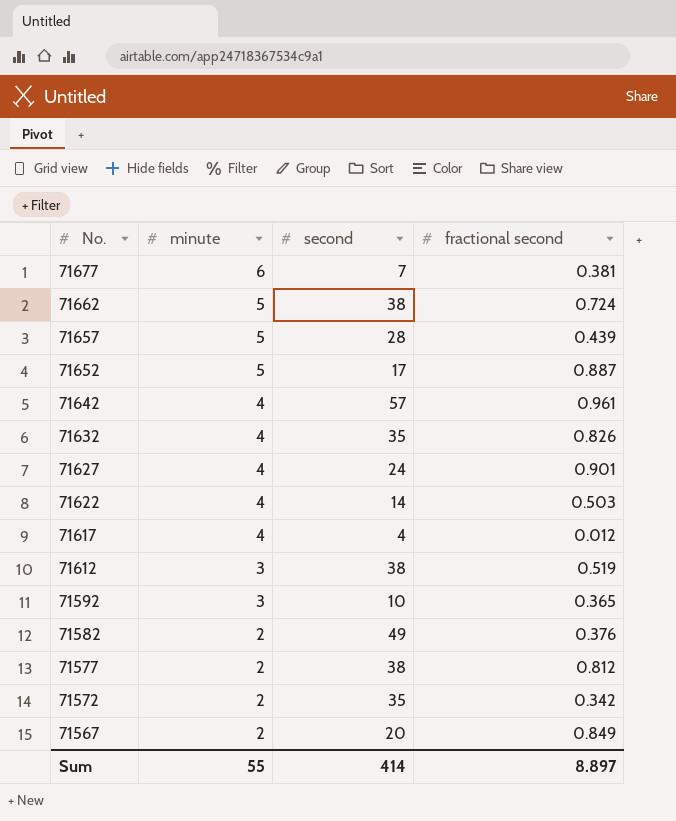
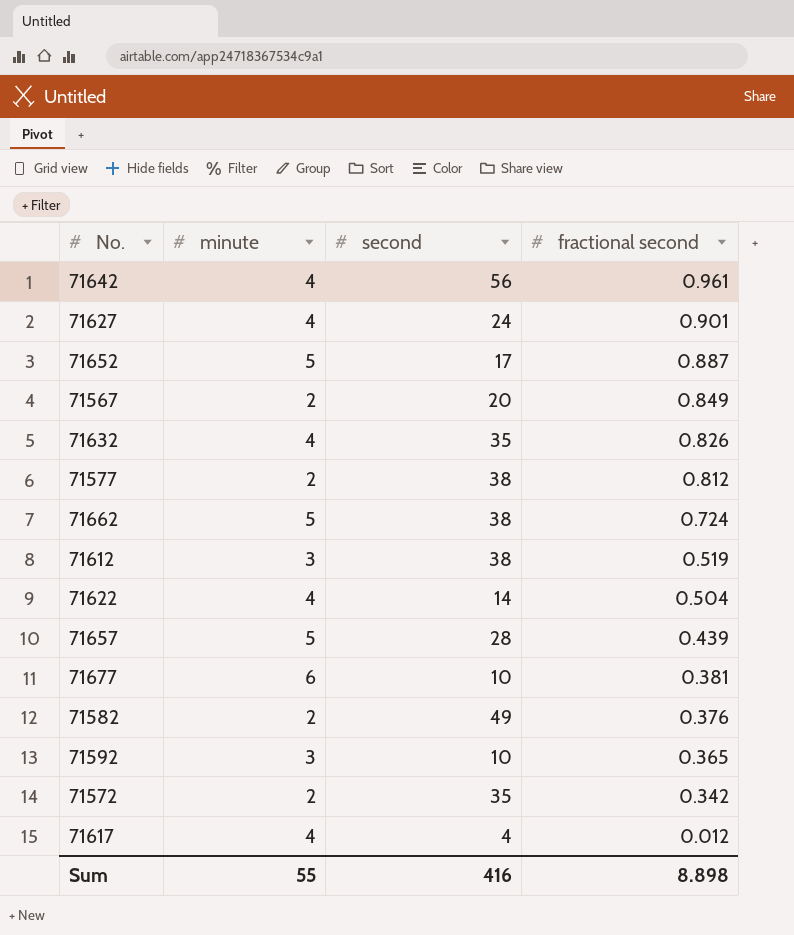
row order: No. descending -> fractional second descending
71642 | second: 57 -> 56
71622 | fractional second: 0.503 -> 0.504
71677 | second: 7 -> 10
Sum | second: 414 -> 416
Sum | fractional second: 8.897 -> 8.898

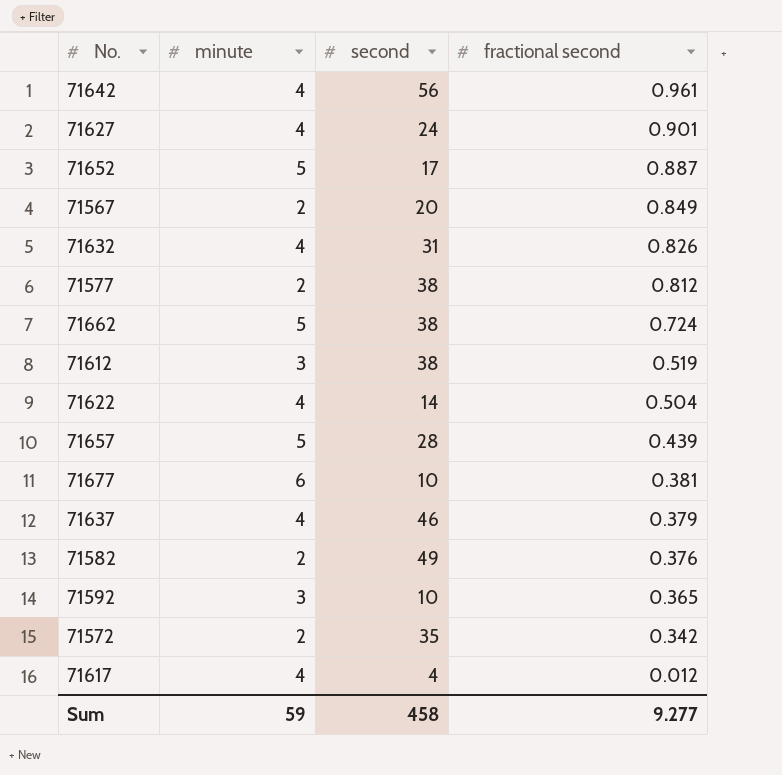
71632 | second: 35 -> 31
row 71637: none -> 4 | 46 | 0.379
Sum | minute: 55 -> 59
Sum | second: 416 -> 458
Sum | fractional second: 8.898 -> 9.277

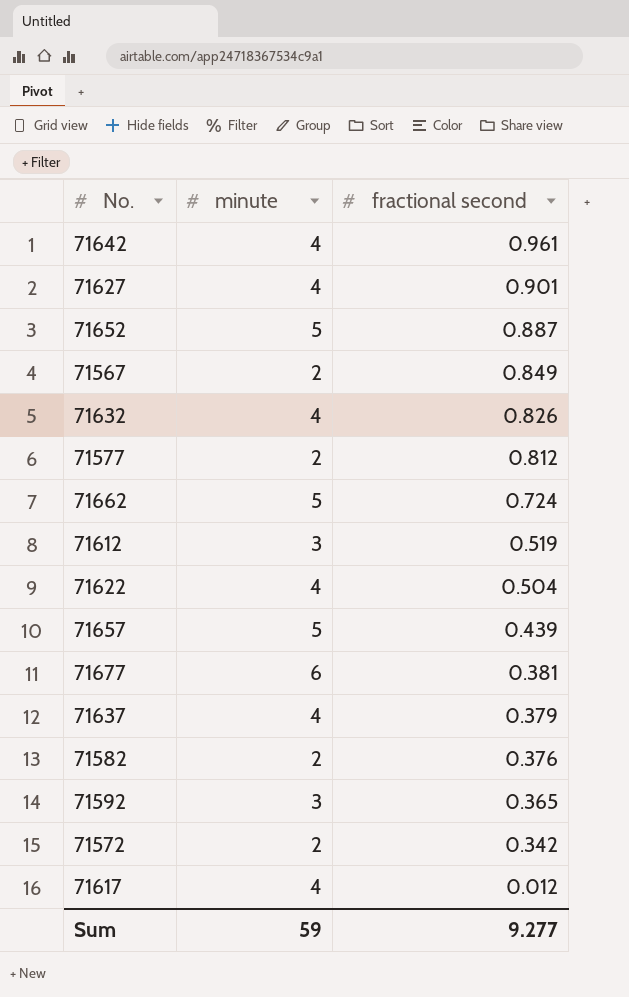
column second | position: 3 -> none

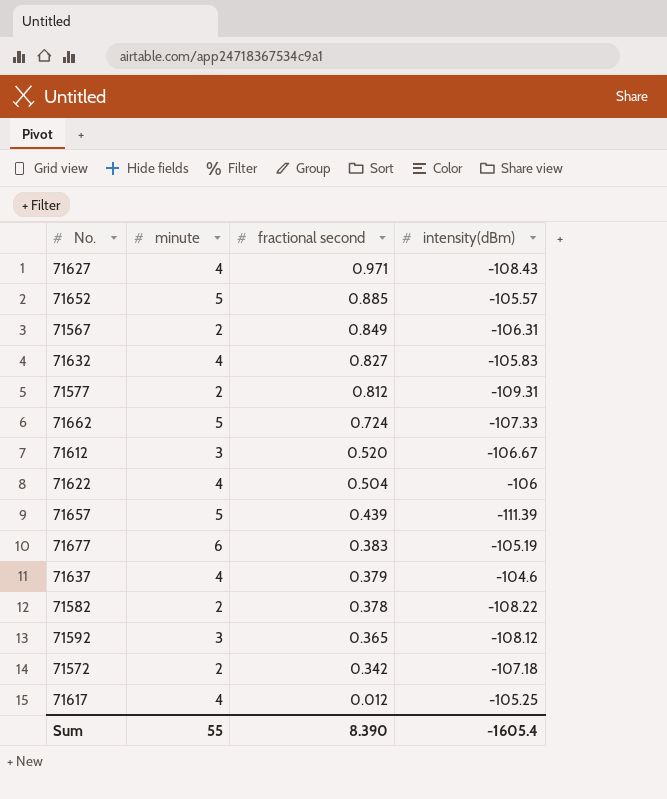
column intensity(dBm) | position: none -> 4
row 71642: 4 | 0.961 -> none
71627 | fractional second: 0.901 -> 0.971
71652 | fractional second: 0.887 -> 0.885
71632 | fractional second: 0.826 -> 0.827
71612 | fractional second: 0.519 -> 0.520
71677 | fractional second: 0.381 -> 0.383
71582 | fractional second: 0.376 -> 0.378
Sum | minute: 59 -> 55
Sum | fractional second: 9.277 -> 8.390

